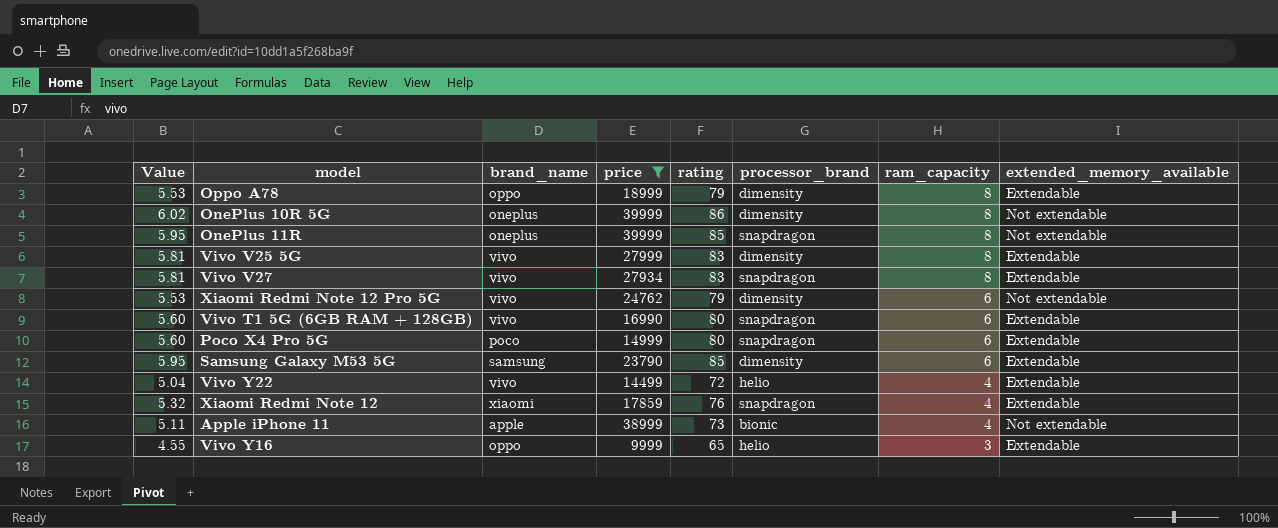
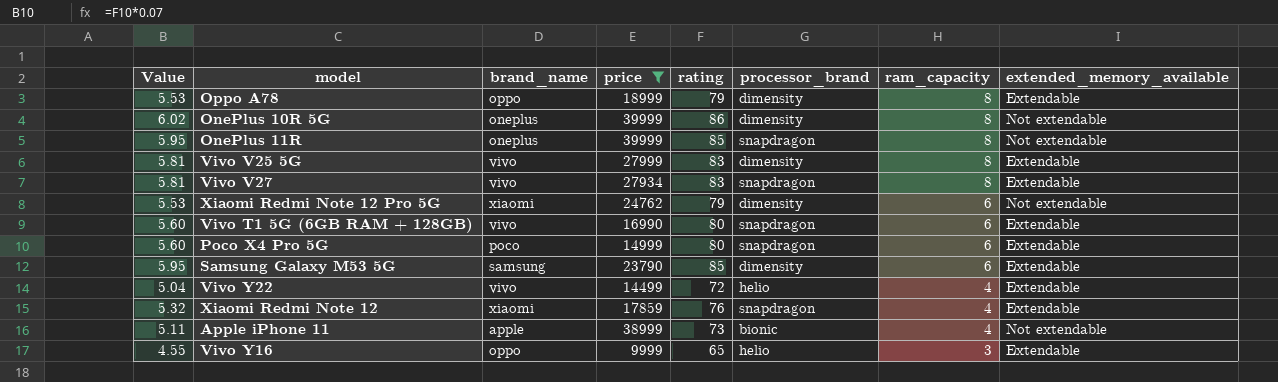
Xiaomi Redmi Note 12 Pro 5G | brand_name: vivo -> xiaomi

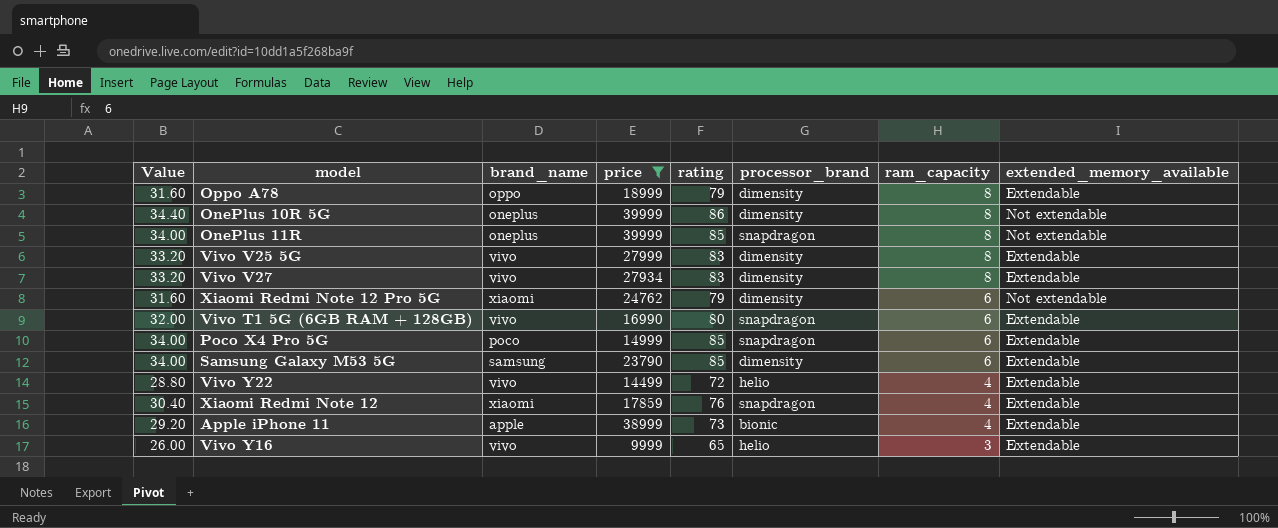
column Value | formula: [rating] * 0.07 -> [rating] * 0.4
Vivo V27 | processor_brand: snapdragon -> dimensity
Poco X4 Pro 5G | rating: 80 -> 85
Apple iPhone 11 | extended_memory_available: Not extendable -> Extendable
Vivo Y16 | brand_name: oppo -> vivo

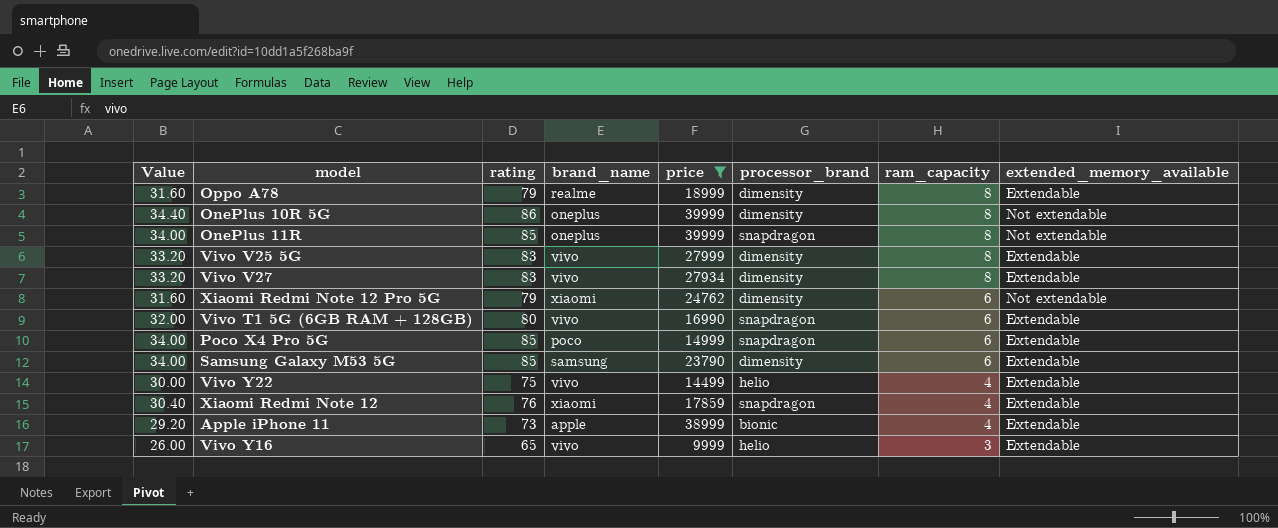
column rating | position: 5 -> 3
Oppo A78 | brand_name: oppo -> realme
Vivo Y22 | Value: 28.80 -> 30.00
Vivo Y22 | rating: 72 -> 75

